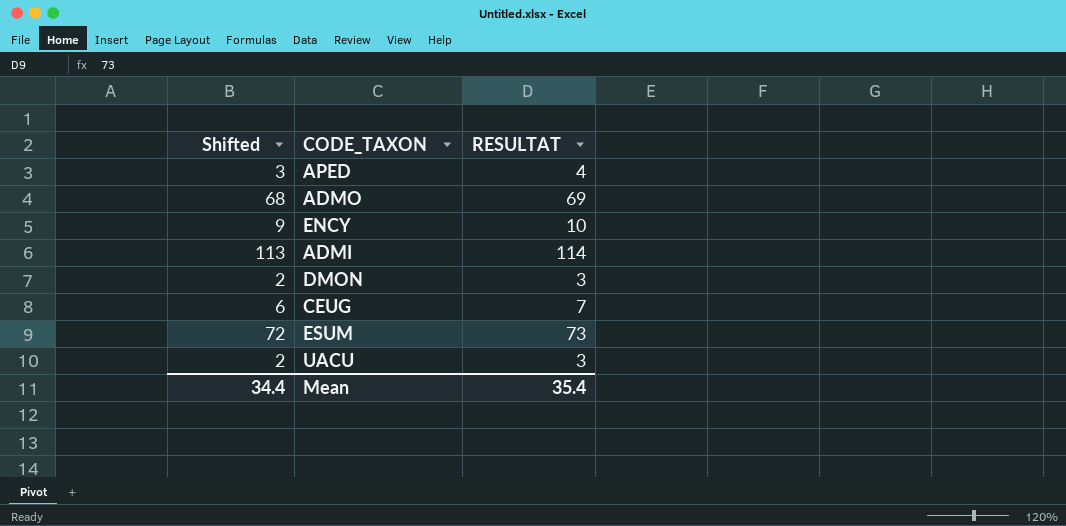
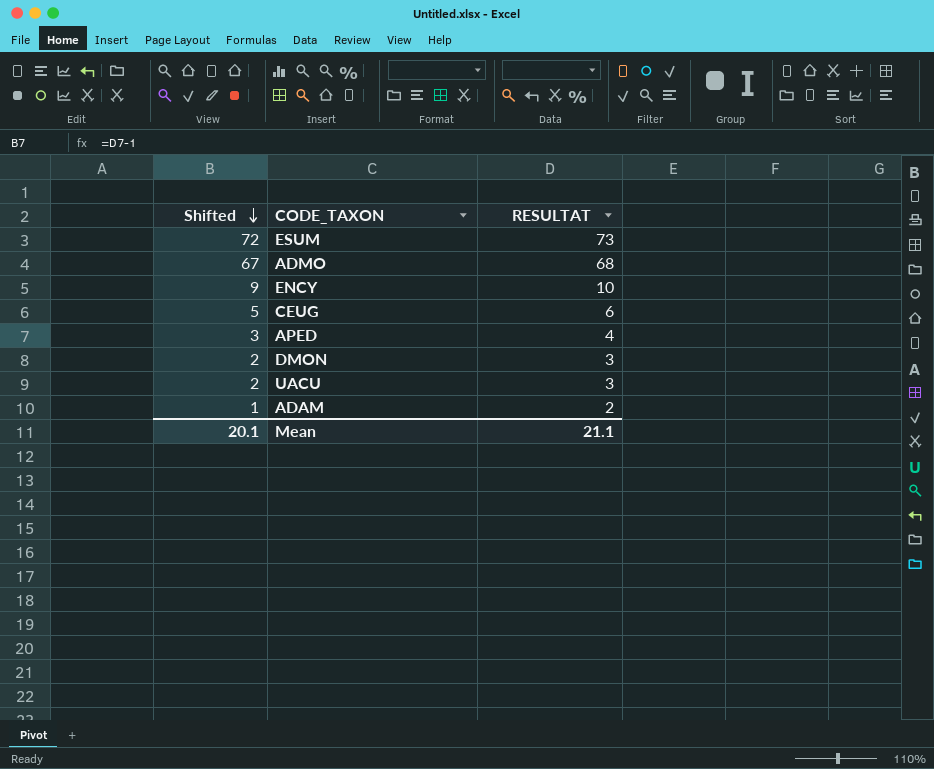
row order: none -> Shifted descending
row ADMI: 113 | 114 -> none
ADMO | Shifted: 68 -> 67
ADMO | RESULTAT: 69 -> 68
CEUG | Shifted: 6 -> 5
CEUG | RESULTAT: 7 -> 6
row ADAM: none -> 1 | 2
Mean | Shifted: 34.4 -> 20.1
Mean | RESULTAT: 35.4 -> 21.1

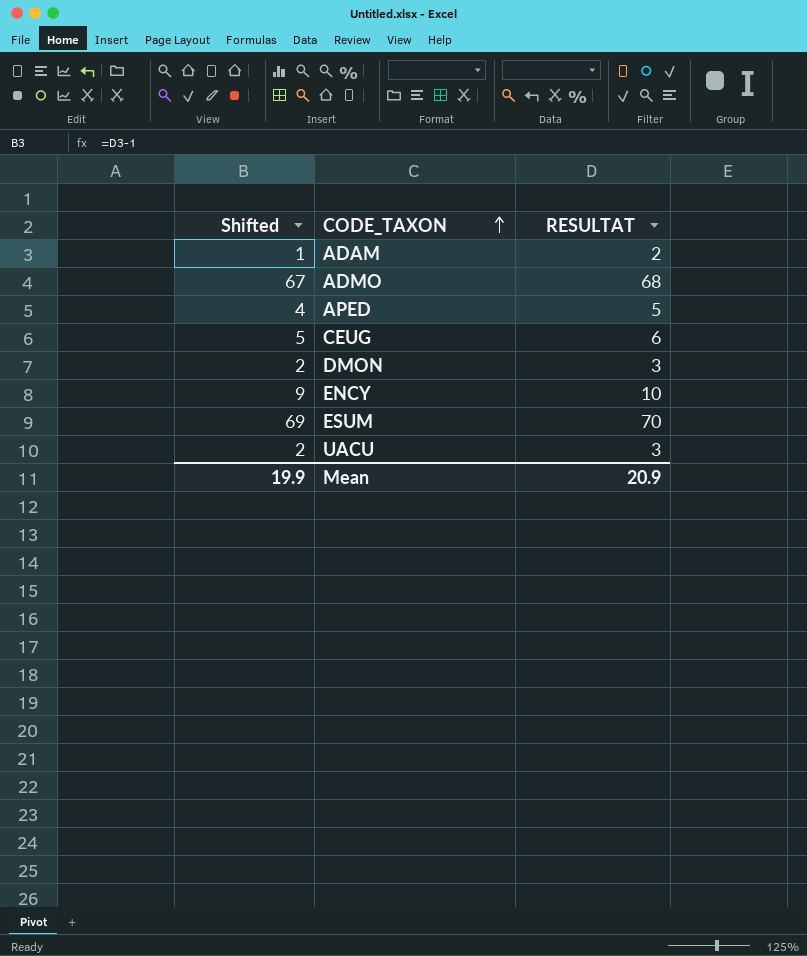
row order: Shifted descending -> CODE_TAXON ascending
APED | Shifted: 3 -> 4
APED | RESULTAT: 4 -> 5
ESUM | Shifted: 72 -> 69
ESUM | RESULTAT: 73 -> 70
Mean | Shifted: 20.1 -> 19.9
Mean | RESULTAT: 21.1 -> 20.9

